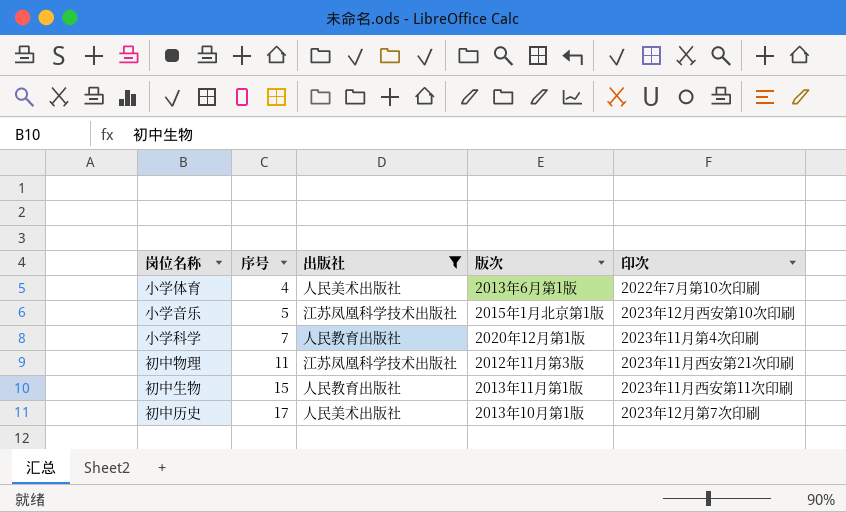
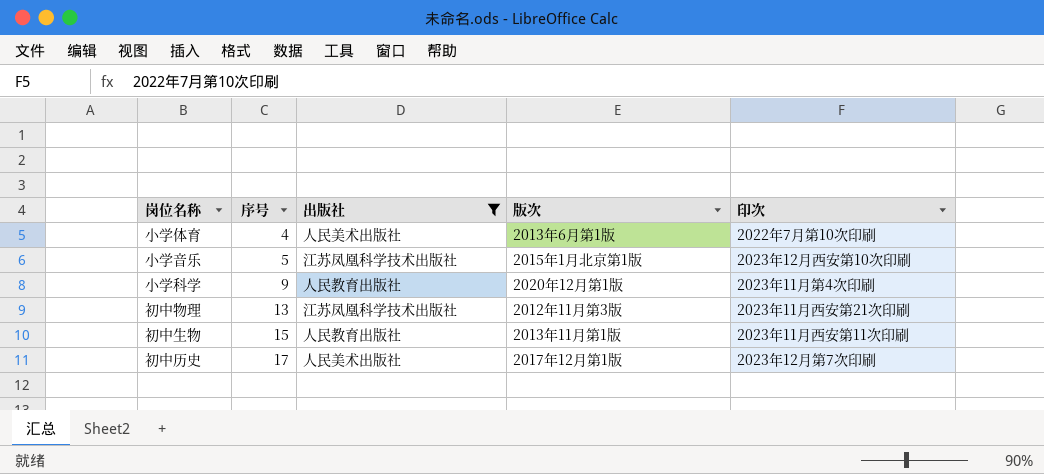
小学科学 | 序号: 7 -> 9
初中物理 | 序号: 11 -> 13
初中历史 | 版次: 2013年10月第1版 -> 2017年12月第1版

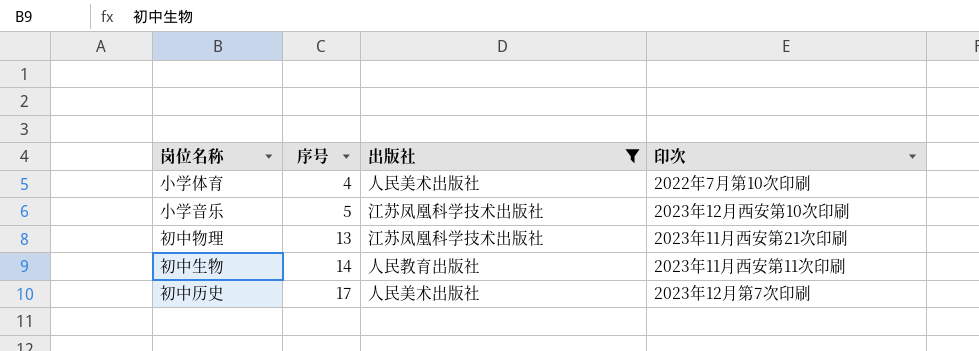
column 版次 | position: 4 -> none
row 小学科学: 9 | 人民教育出版社 | 2020年12月第1版 | 2023年11月第4次印刷 -> none
初中生物 | 序号: 15 -> 14

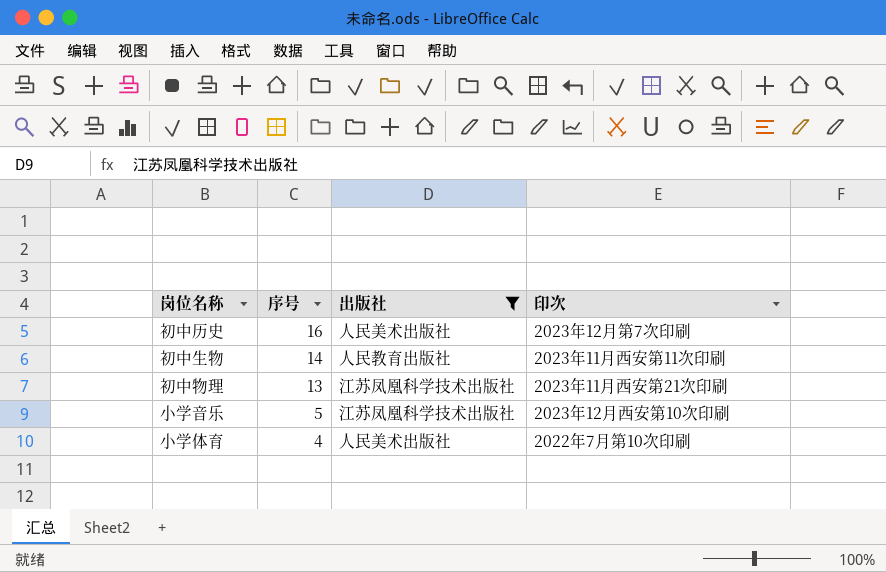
row order: 序号 ascending -> 序号 descending
初中历史 | 序号: 17 -> 16

